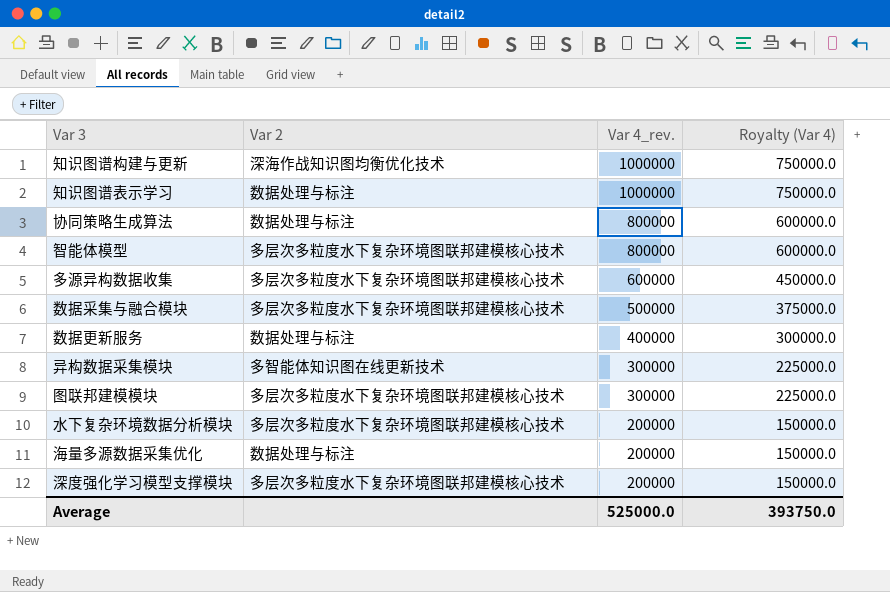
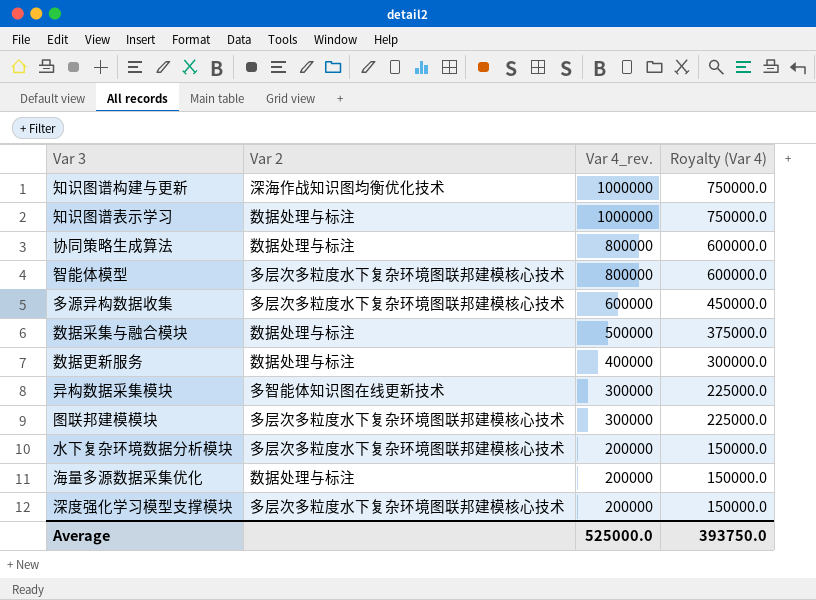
数据采集与融合模块 | Var 2: 多层次多粒度水下复杂环境图联邦建模核心技术 -> 数据处理与标注

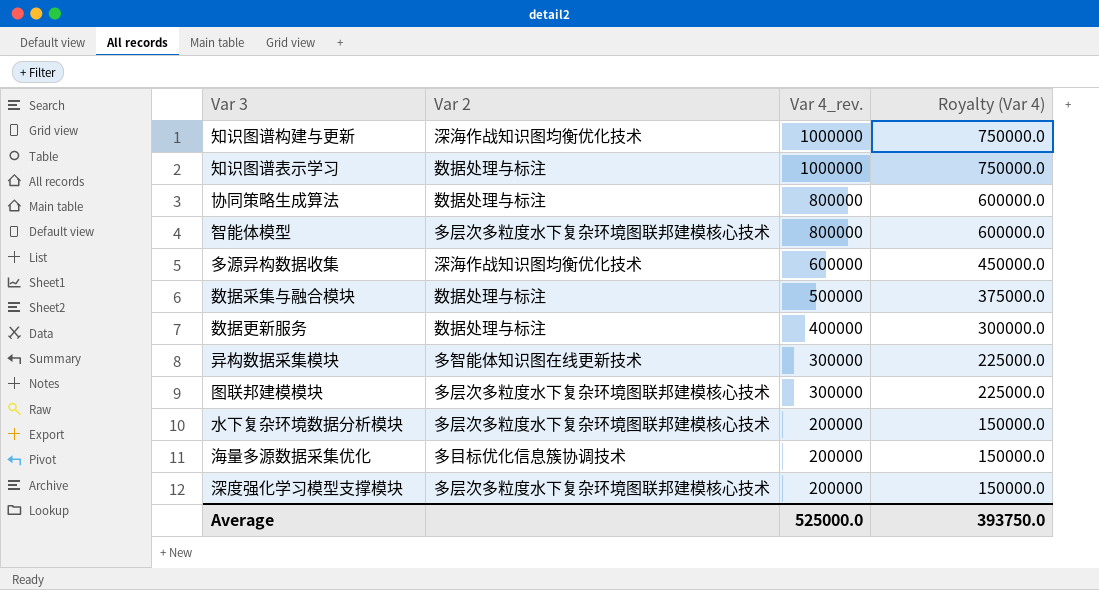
多源异构数据收集 | Var 2: 多层次多粒度水下复杂环境图联邦建模核心技术 -> 深海作战知识图均衡优化技术
海量多源数据采集优化 | Var 2: 数据处理与标注 -> 多目标优化信息簇协调技术

